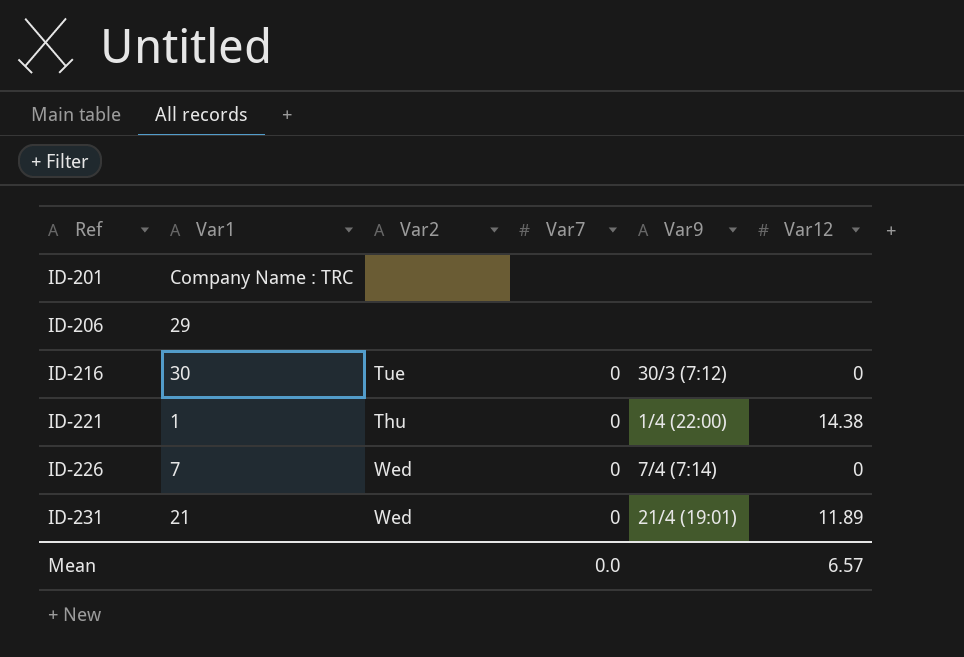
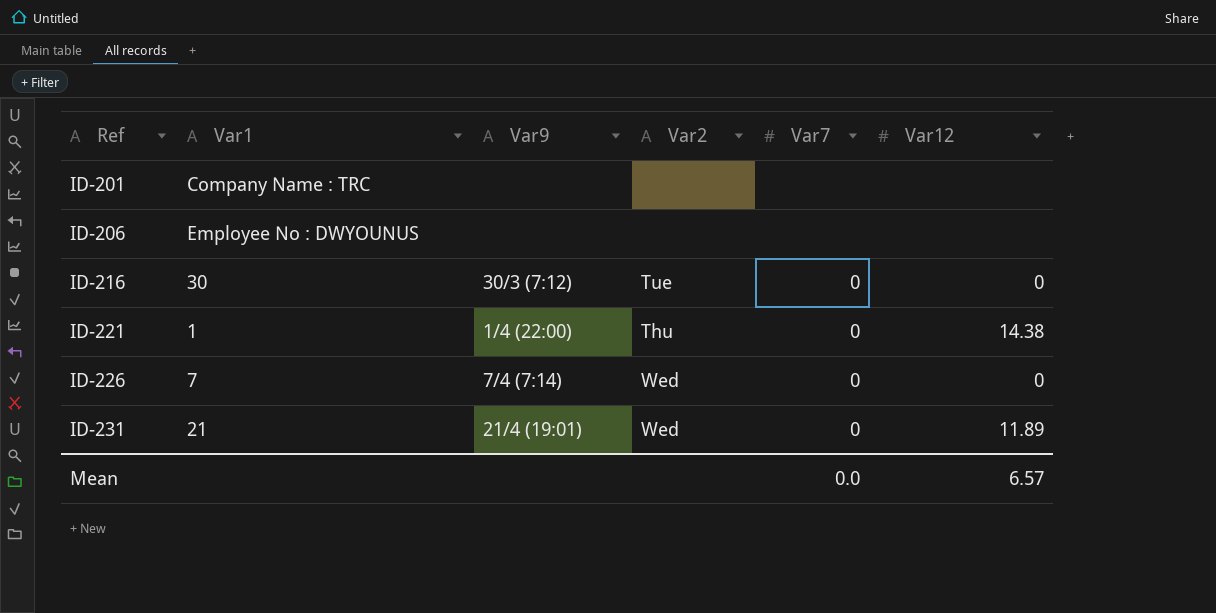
column Var9 | position: 5 -> 3
ID-206 | Var1: 29 -> Employee No : DWYOUNUS

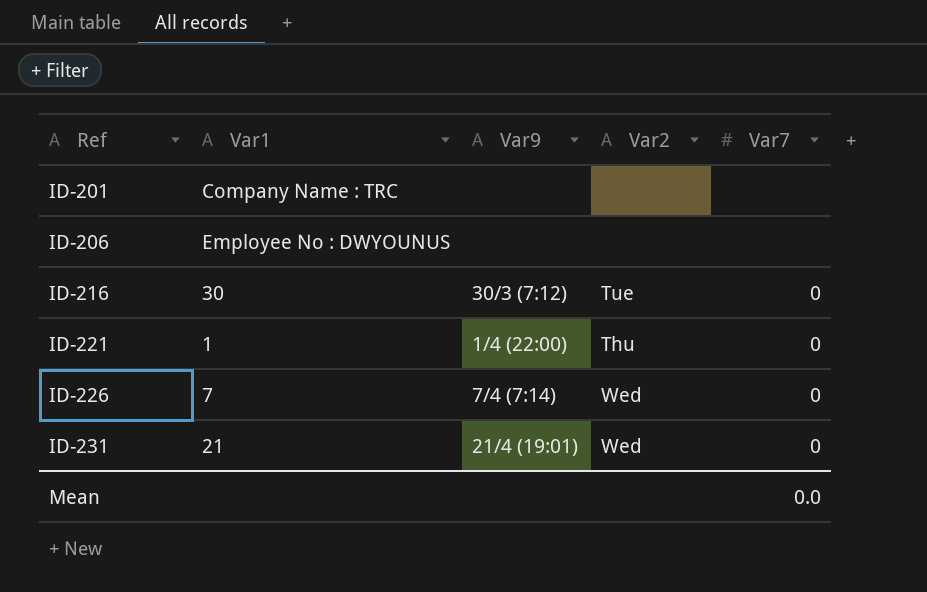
column Var12 | position: 6 -> none

